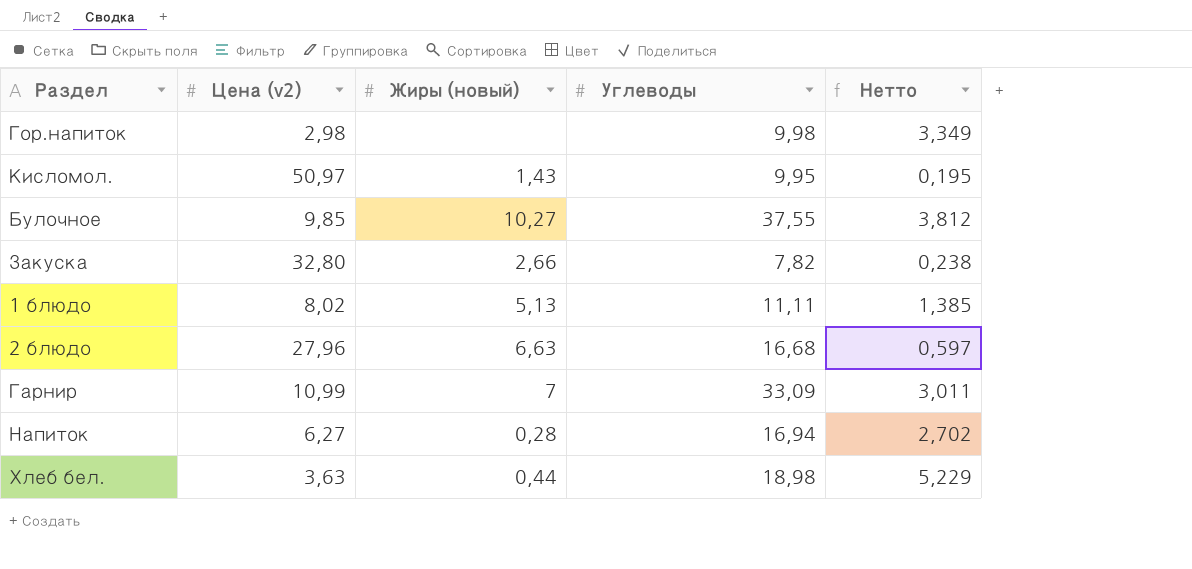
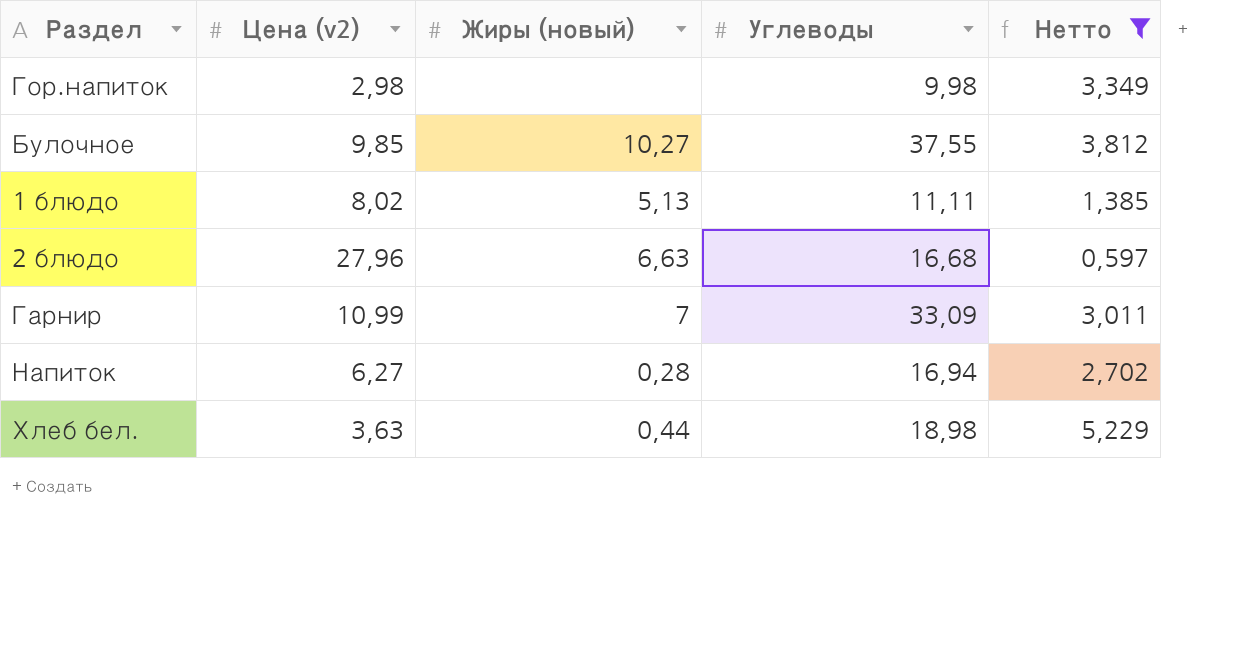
filter: none -> Нетто >= 0,597

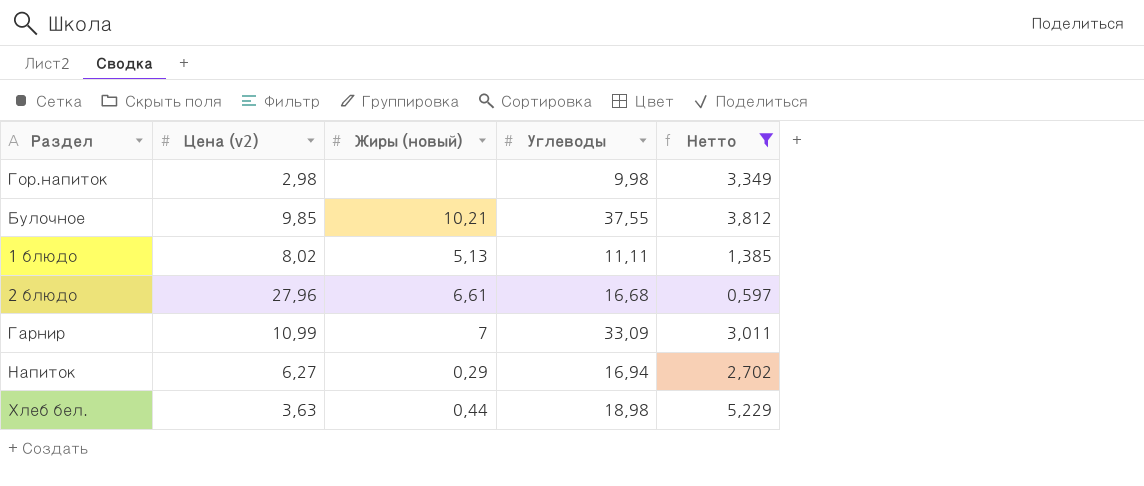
Булочное | Жиры (новый): 10,27 -> 10,21
2 блюдо | Жиры (новый): 6,63 -> 6,61
Напиток | Жиры (новый): 0,28 -> 0,29

